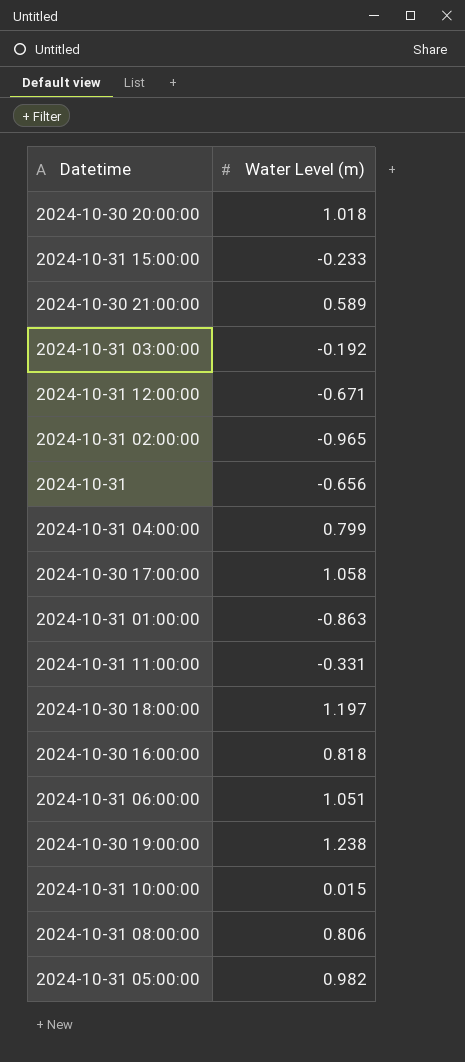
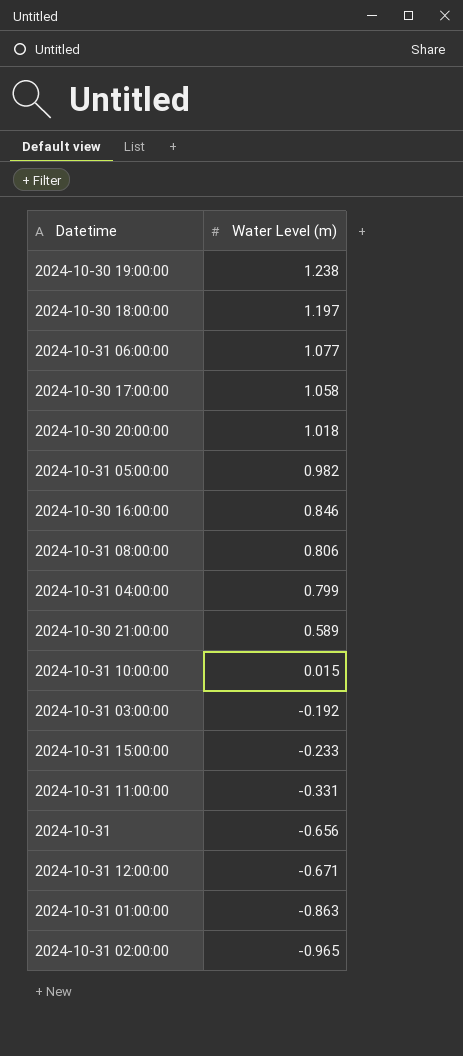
row order: none -> Water Level (m) descending
2024-10-31 06:00:00 | Water Level (m): 1.051 -> 1.077
2024-10-30 16:00:00 | Water Level (m): 0.818 -> 0.846

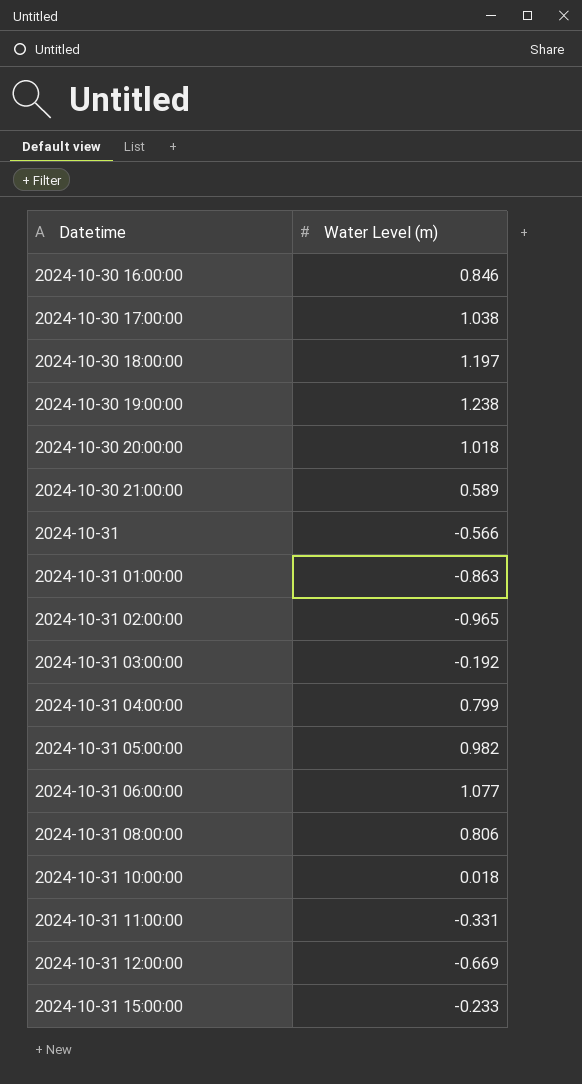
row order: Water Level (m) descending -> Datetime ascending
2024-10-30 17:00:00 | Water Level (m): 1.058 -> 1.038
2024-10-31 | Water Level (m): -0.656 -> -0.566
2024-10-31 10:00:00 | Water Level (m): 0.015 -> 0.018
2024-10-31 12:00:00 | Water Level (m): -0.671 -> -0.669

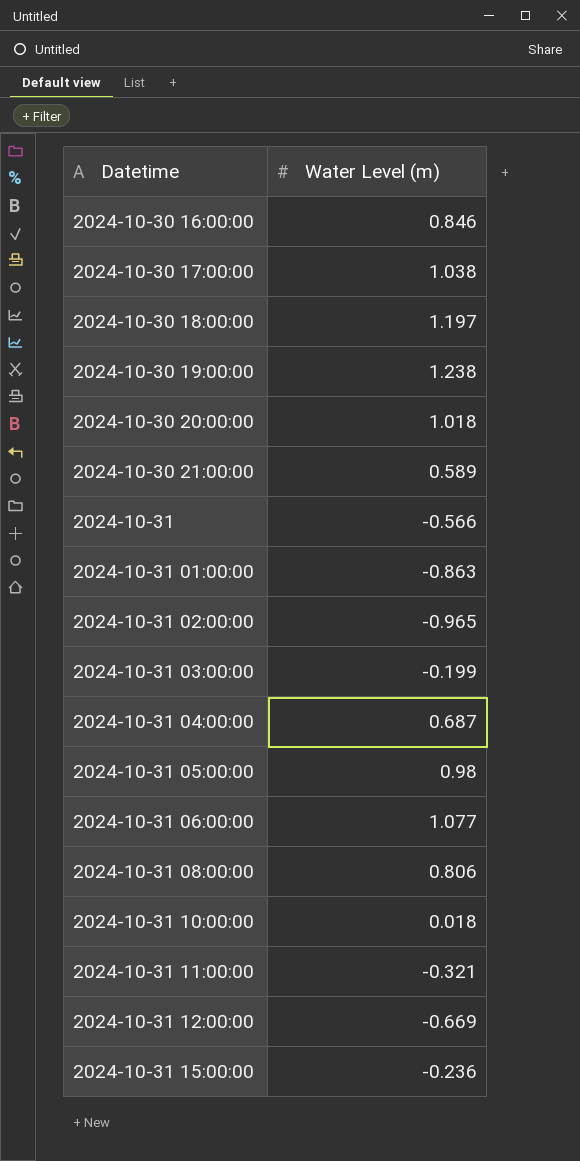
2024-10-31 03:00:00 | Water Level (m): -0.192 -> -0.199
2024-10-31 04:00:00 | Water Level (m): 0.799 -> 0.687
2024-10-31 05:00:00 | Water Level (m): 0.982 -> 0.98
2024-10-31 11:00:00 | Water Level (m): -0.331 -> -0.321
2024-10-31 15:00:00 | Water Level (m): -0.233 -> -0.236

